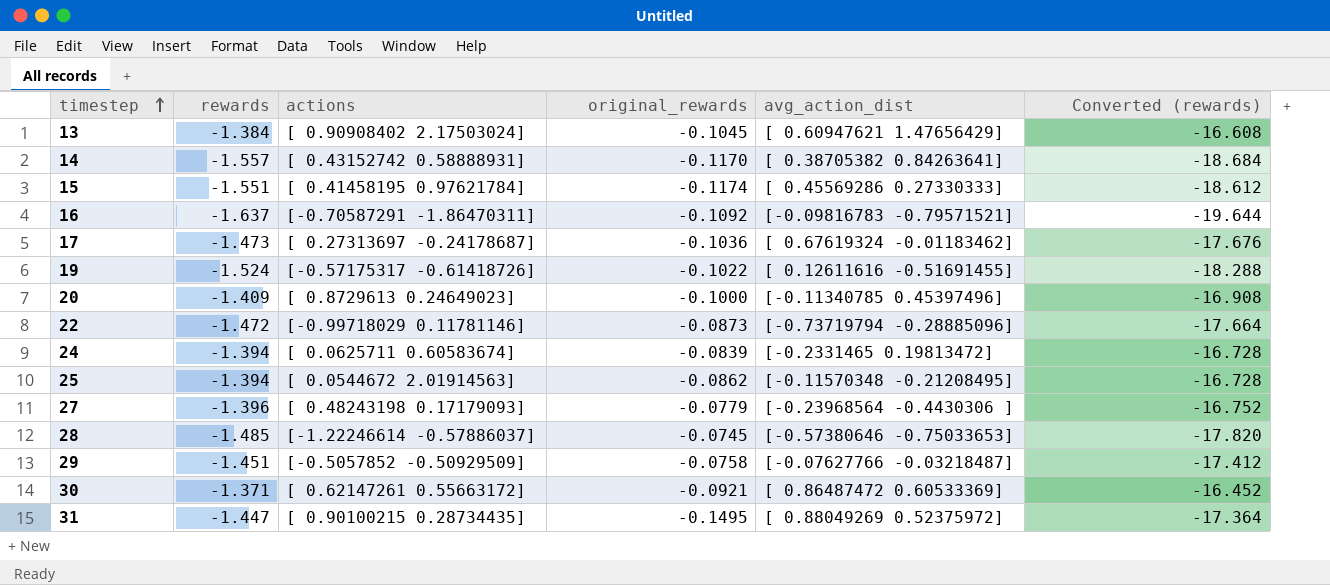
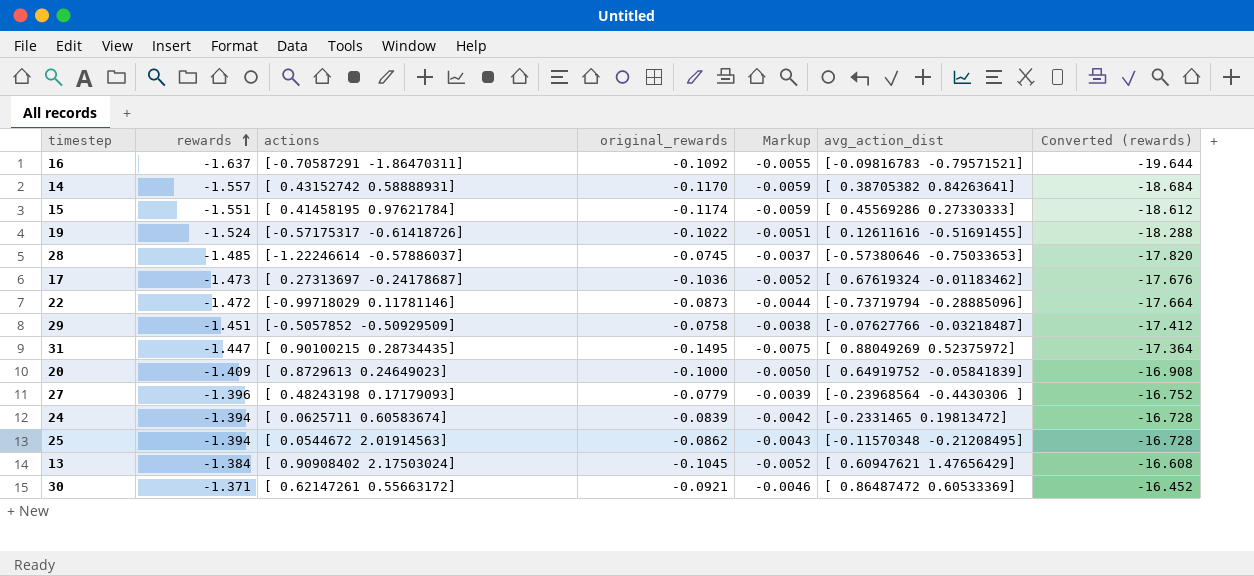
row order: timestep ascending -> rewards ascending
column Markup | formula: none -> [original_rewards] * 0.05
20 | avg_action_dist: [-0.11340785 0.45397496] -> [ 0.64919752 -0.05841839]

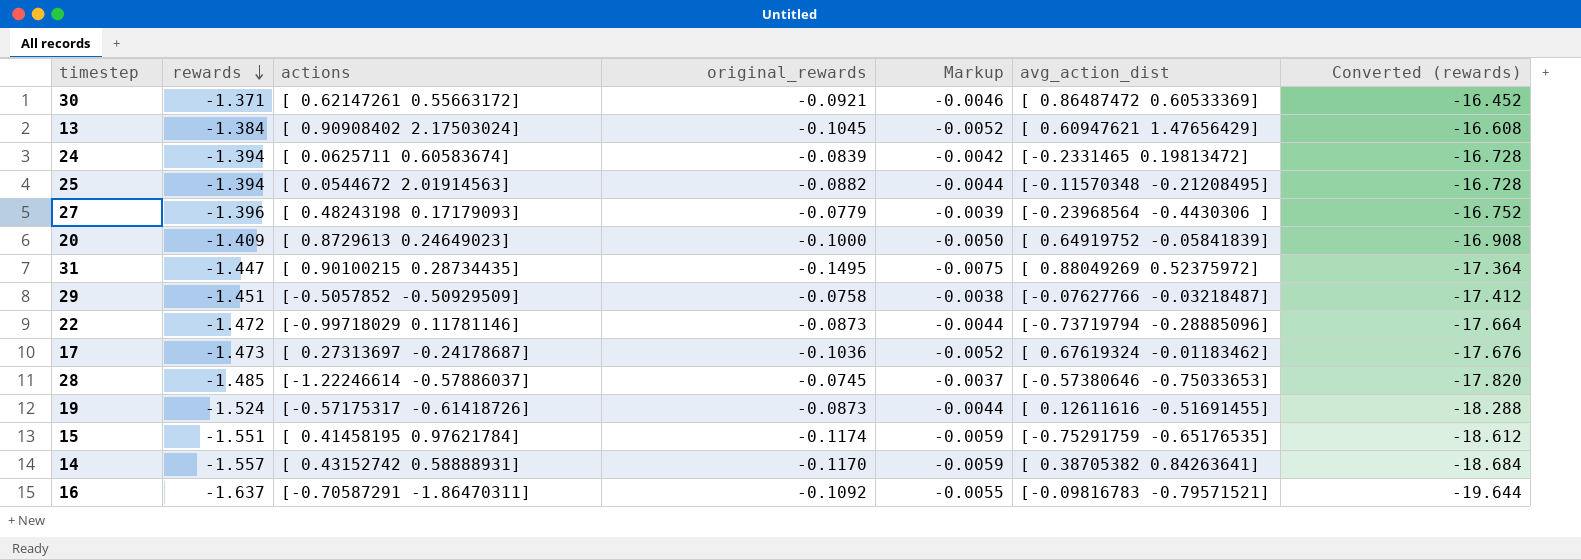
row order: rewards ascending -> rewards descending
25 | original_rewards: -0.0862 -> -0.0882
25 | Markup: -0.0043 -> -0.0044
19 | original_rewards: -0.1022 -> -0.0873
19 | Markup: -0.0051 -> -0.0044
15 | avg_action_dist: [ 0.45569286 0.27330333] -> [-0.75291759 -0.65176535]

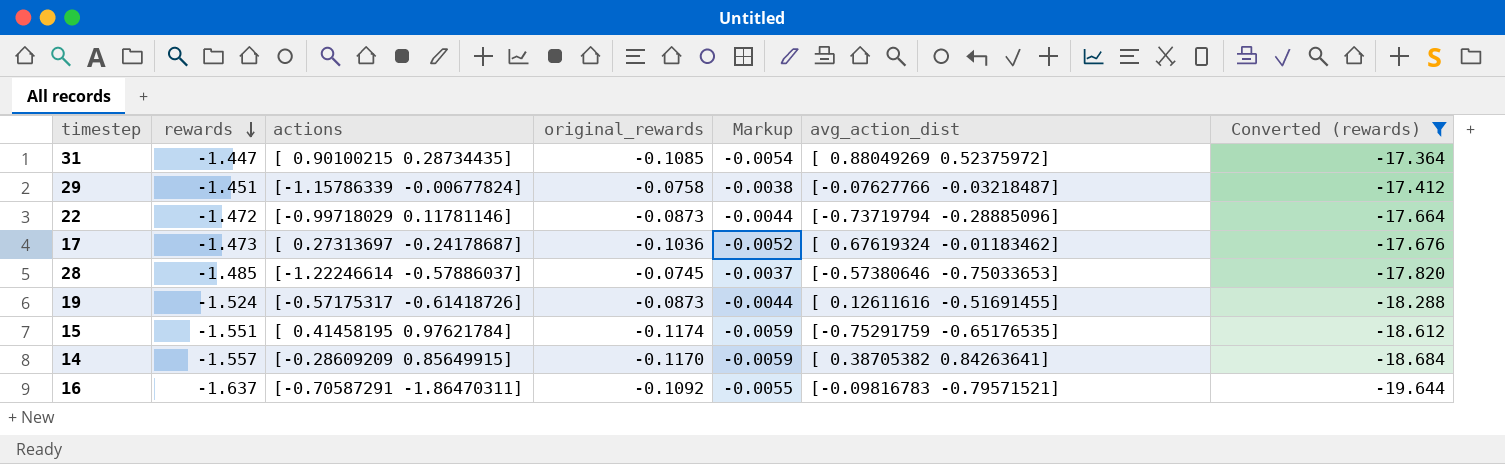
filter: none -> Converted (rewards) <= -17.364
31 | original_rewards: -0.1495 -> -0.1085
31 | Markup: -0.0075 -> -0.0054
29 | actions: [-0.5057852 -0.50929509] -> [-1.15786339 -0.00677824]
14 | actions: [ 0.43152742 0.58888931] -> [-0.28609209 0.85649915]

